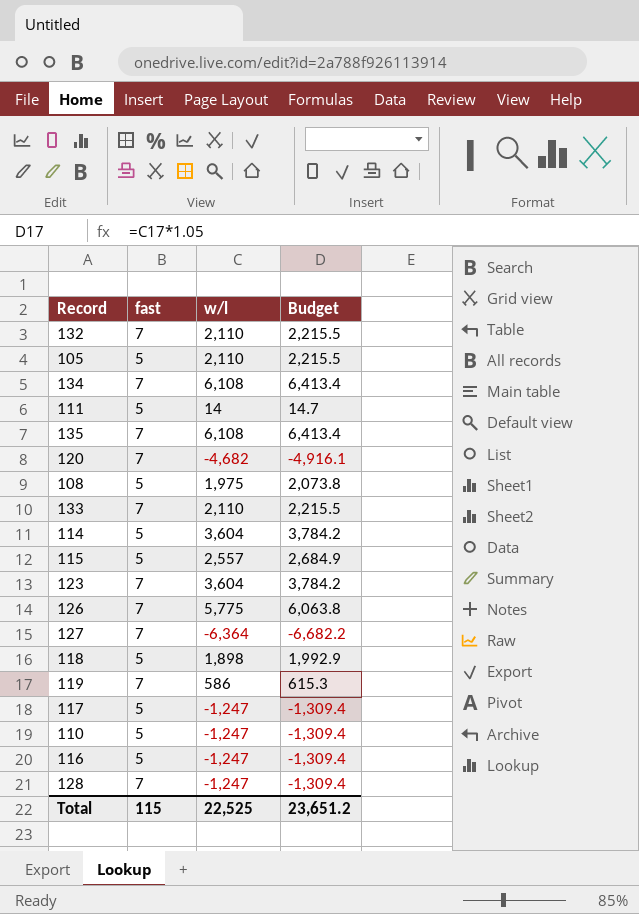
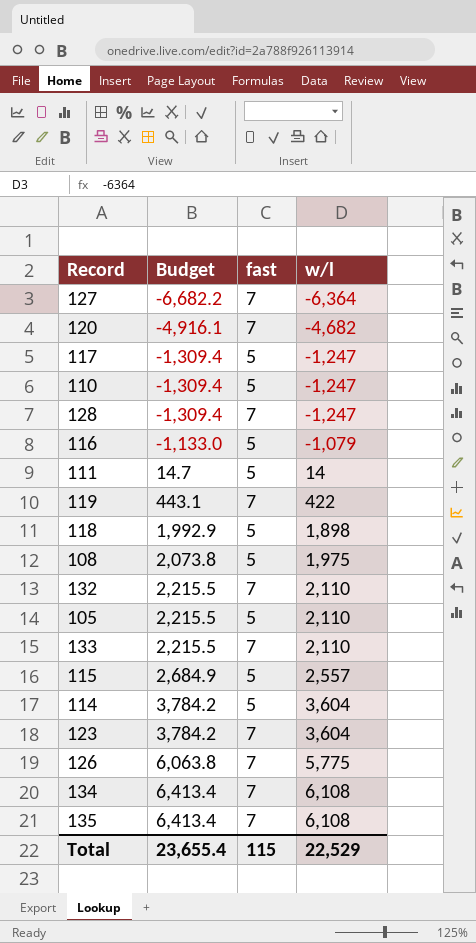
row order: none -> Budget ascending
column Budget | position: 4 -> 2
116 | Budget: -1,309.4 -> -1,133.0
116 | w/l: -1,247 -> -1,079
119 | Budget: 615.3 -> 443.1
119 | w/l: 586 -> 422
Total | Budget: 23,651.2 -> 23,655.4
Total | w/l: 22,525 -> 22,529

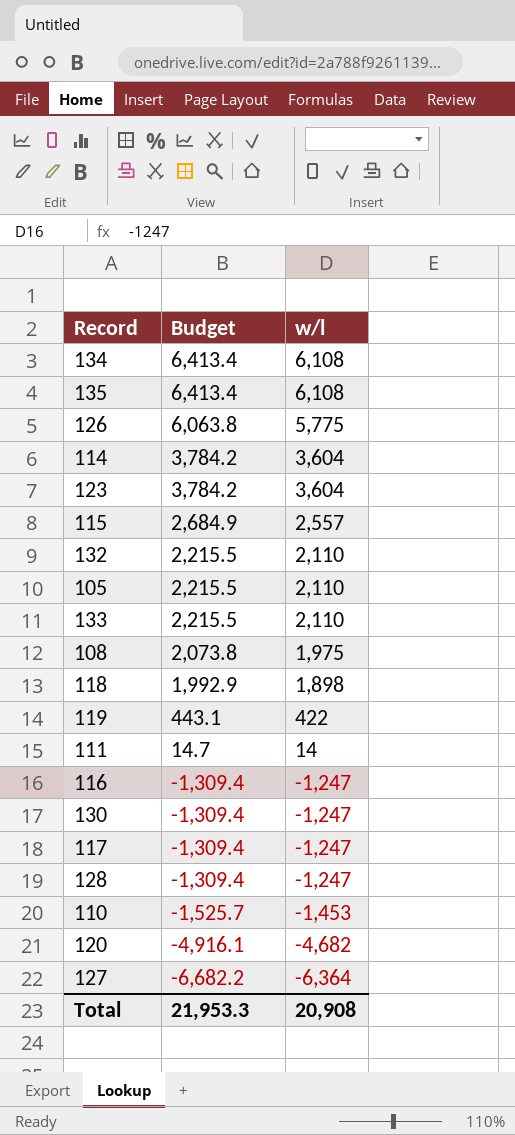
row order: Budget ascending -> Budget descending
column fast | position: 3 -> none
116 | Budget: -1,133.0 -> -1,309.4
116 | w/l: -1,079 -> -1,247
row 130: none -> -1,309.4 | -1,247
110 | Budget: -1,309.4 -> -1,525.7
110 | w/l: -1,247 -> -1,453
Total | Budget: 23,655.4 -> 21,953.3
Total | w/l: 22,529 -> 20,908

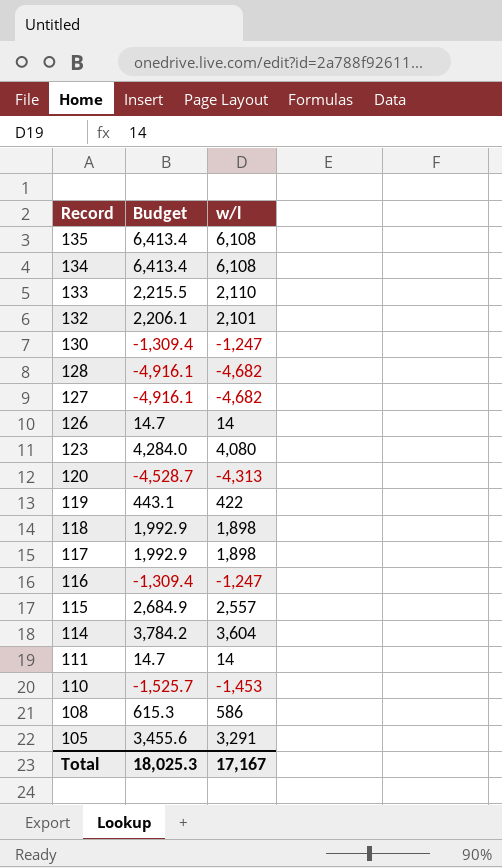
row order: Budget descending -> Record descending
132 | Budget: 2,215.5 -> 2,206.1
132 | w/l: 2,110 -> 2,101
128 | Budget: -1,309.4 -> -4,916.1
128 | w/l: -1,247 -> -4,682
127 | Budget: -6,682.2 -> -4,916.1
127 | w/l: -6,364 -> -4,682
126 | Budget: 6,063.8 -> 14.7
126 | w/l: 5,775 -> 14
123 | Budget: 3,784.2 -> 4,284.0
123 | w/l: 3,604 -> 4,080
120 | Budget: -4,916.1 -> -4,528.7
120 | w/l: -4,682 -> -4,313
117 | Budget: -1,309.4 -> 1,992.9
117 | w/l: -1,247 -> 1,898
108 | Budget: 2,073.8 -> 615.3
108 | w/l: 1,975 -> 586
105 | Budget: 2,215.5 -> 3,455.6
105 | w/l: 2,110 -> 3,291
Total | Budget: 21,953.3 -> 18,025.3
Total | w/l: 20,908 -> 17,167

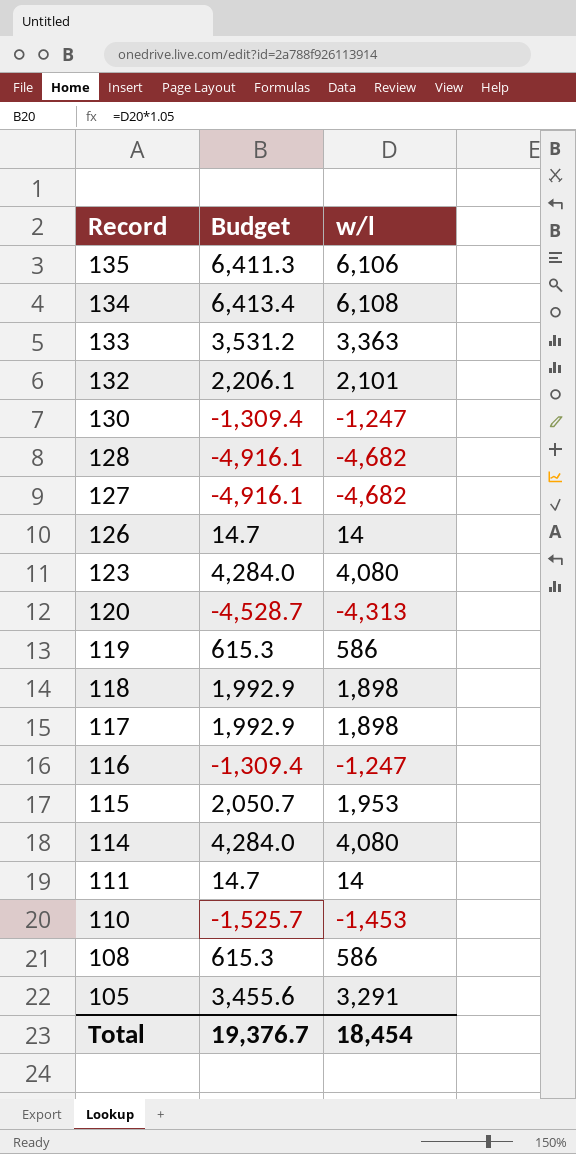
135 | Budget: 6,413.4 -> 6,411.3
135 | w/l: 6,108 -> 6,106
133 | Budget: 2,215.5 -> 3,531.2
133 | w/l: 2,110 -> 3,363
119 | Budget: 443.1 -> 615.3
119 | w/l: 422 -> 586
115 | Budget: 2,684.9 -> 2,050.7
115 | w/l: 2,557 -> 1,953
114 | Budget: 3,784.2 -> 4,284.0
114 | w/l: 3,604 -> 4,080
Total | Budget: 18,025.3 -> 19,376.7
Total | w/l: 17,167 -> 18,454

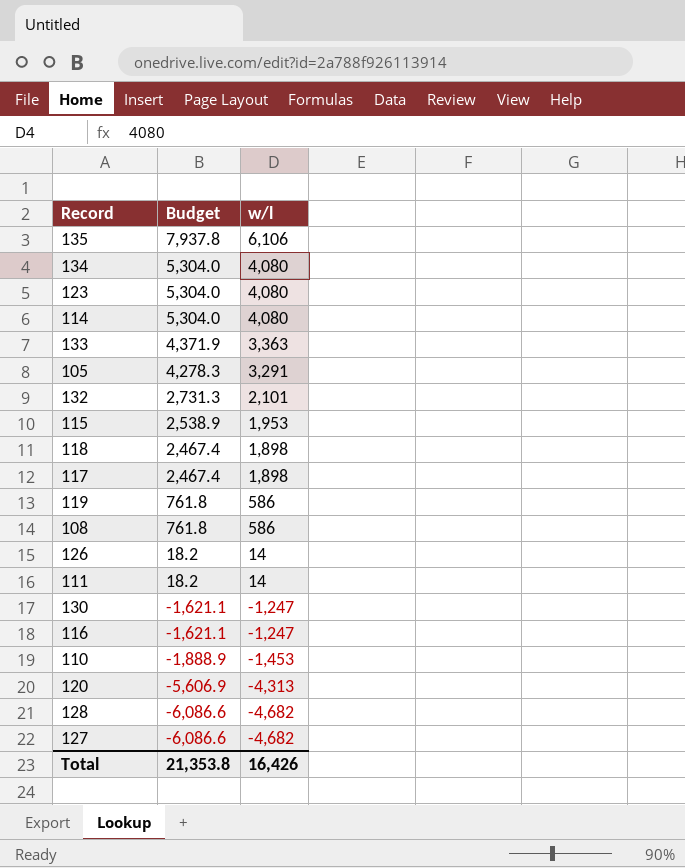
row order: Record descending -> Budget descending
column Budget | formula: [w/l] * 1.05 -> [w/l] * 1.3
134 | w/l: 6,108 -> 4,080
Total | Budget: 19,376.7 -> 21,353.8
Total | w/l: 18,454 -> 16,426

